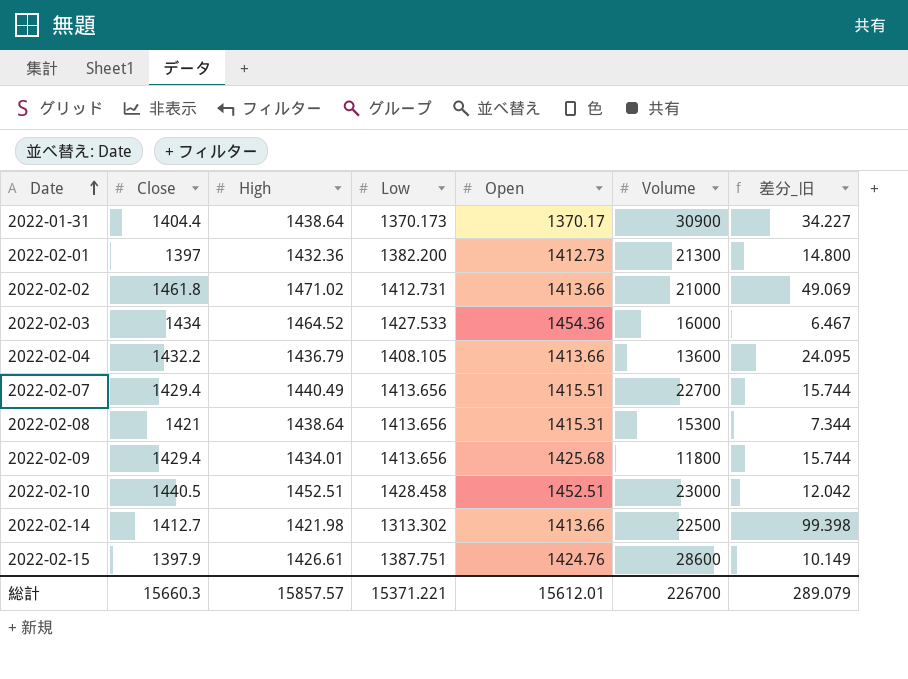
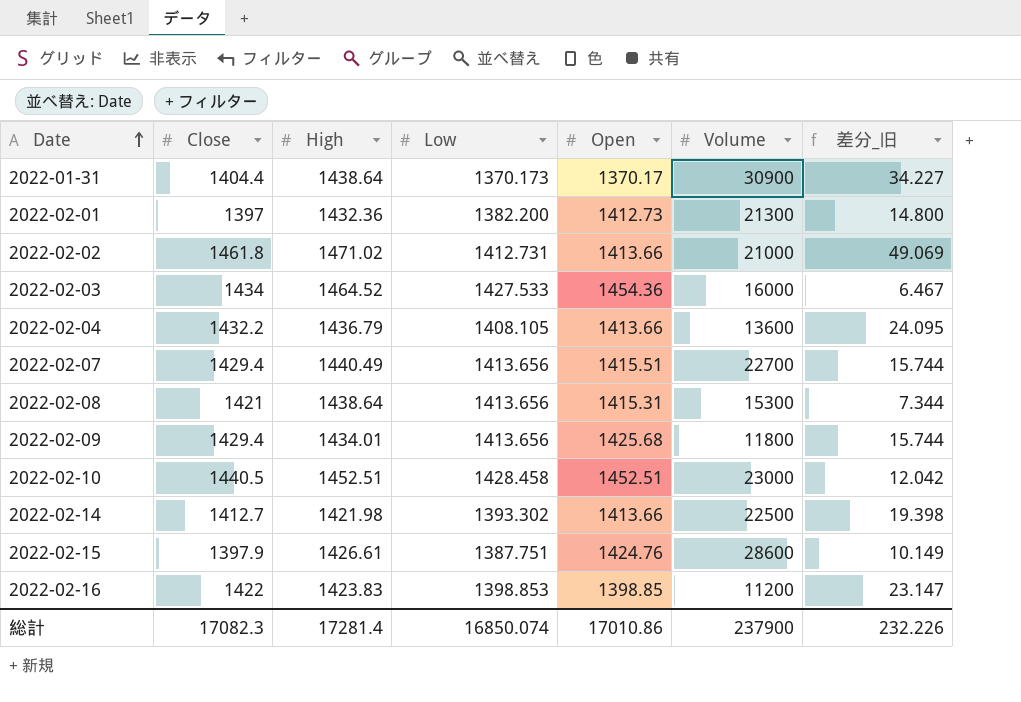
2022-02-14 | Low: 1313.302 -> 1393.302
2022-02-14 | 差分_旧: 99.398 -> 19.398
row 2022-02-16: none -> 1422 | 1423.83 | 1398.853 | 1398.85 | 11200 | 23.147
総計 | Close: 15660.3 -> 17082.3
総計 | High: 15857.57 -> 17281.4
総計 | Low: 15371.221 -> 16850.074
総計 | Open: 15612.01 -> 17010.86
総計 | Volume: 226700 -> 237900
総計 | 差分_旧: 289.079 -> 232.226

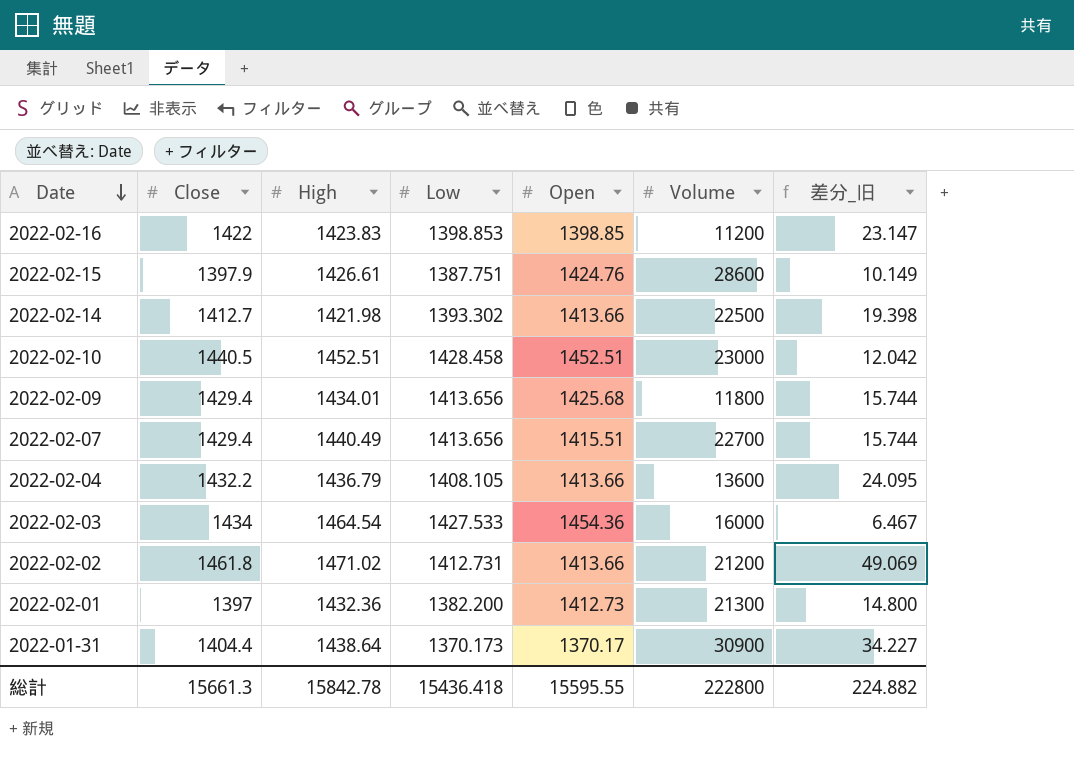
row order: Date ascending -> Date descending
row 2022-02-08: 1421 | 1438.64 | 1413.656 | 1415.31 | 15300 | 7.344 -> none
2022-02-03 | High: 1464.52 -> 1464.54
2022-02-02 | Volume: 21000 -> 21200
総計 | Close: 17082.3 -> 15661.3
総計 | High: 17281.4 -> 15842.78
総計 | Low: 16850.074 -> 15436.418
総計 | Open: 17010.86 -> 15595.55
総計 | Volume: 237900 -> 222800
総計 | 差分_旧: 232.226 -> 224.882

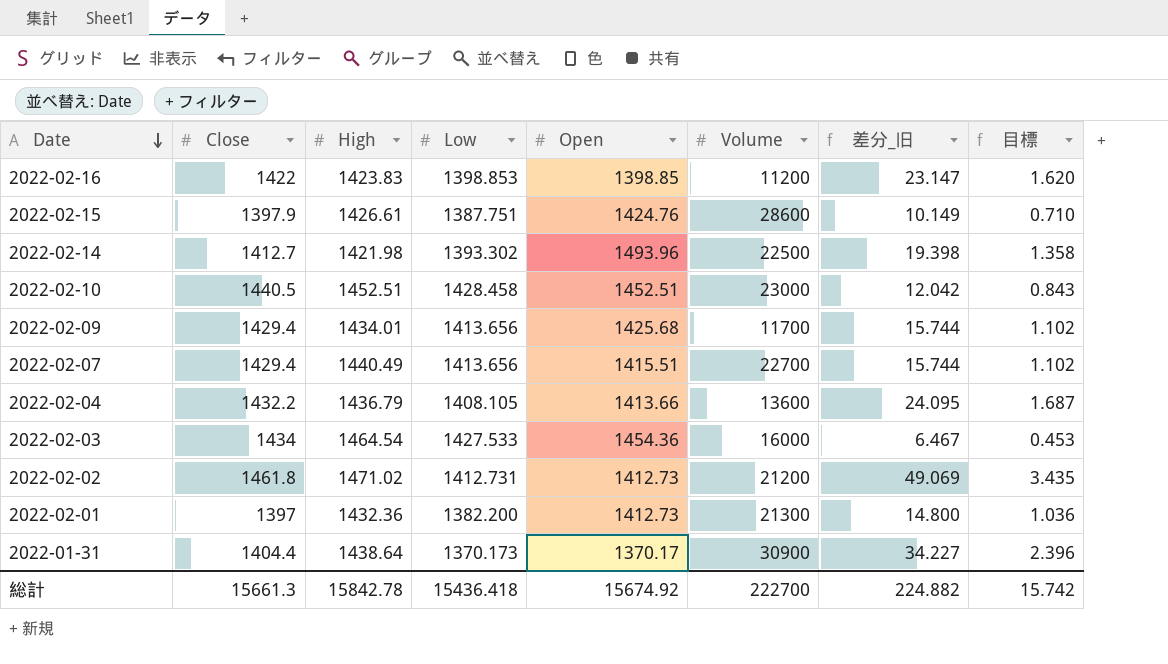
column 目標 | formula: none -> [差分_旧] * 0.07
2022-02-14 | Open: 1413.66 -> 1493.96
2022-02-09 | Volume: 11800 -> 11700
2022-02-02 | Open: 1413.66 -> 1412.73
総計 | Open: 15595.55 -> 15674.92
総計 | Volume: 222800 -> 222700

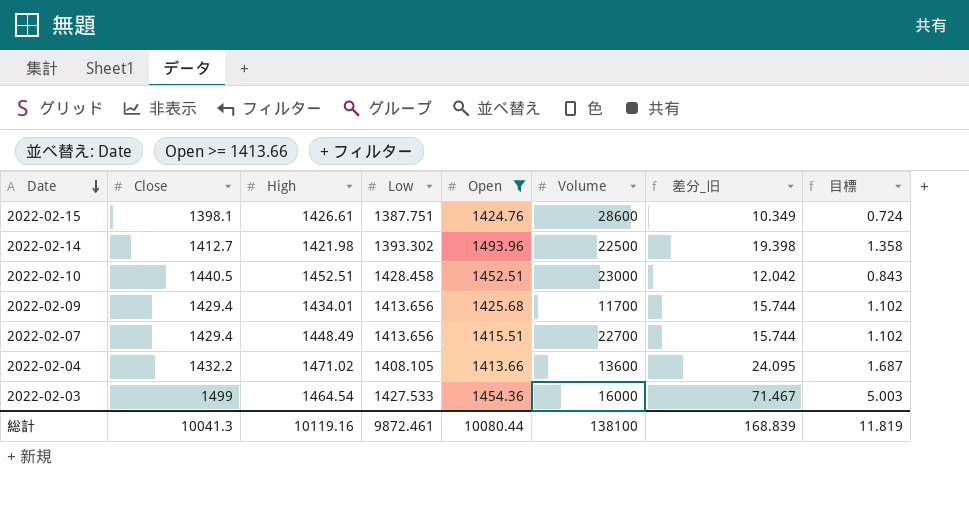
filter: none -> Open >= 1413.66
2022-02-15 | Close: 1397.9 -> 1398.1
2022-02-15 | 差分_旧: 10.149 -> 10.349
2022-02-15 | 目標: 0.710 -> 0.724
2022-02-07 | High: 1440.49 -> 1448.49
2022-02-04 | High: 1436.79 -> 1471.02
2022-02-03 | Close: 1434 -> 1499
2022-02-03 | 差分_旧: 6.467 -> 71.467
2022-02-03 | 目標: 0.453 -> 5.003
総計 | Close: 15661.3 -> 10041.3
総計 | High: 15842.78 -> 10119.16
総計 | Low: 15436.418 -> 9872.461
総計 | Open: 15674.92 -> 10080.44
総計 | Volume: 222700 -> 138100
総計 | 差分_旧: 224.882 -> 168.839
総計 | 目標: 15.742 -> 11.819

